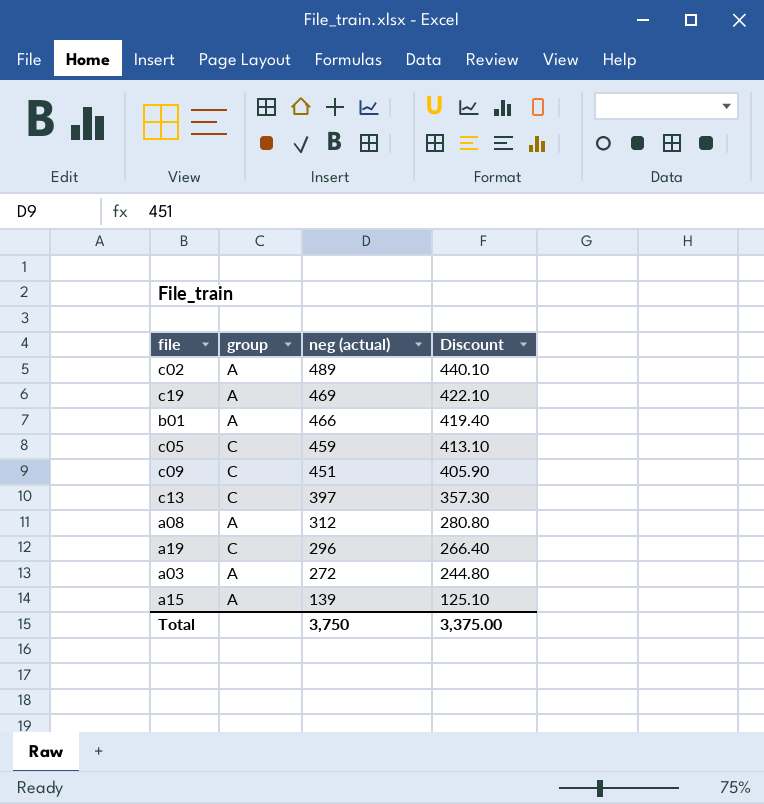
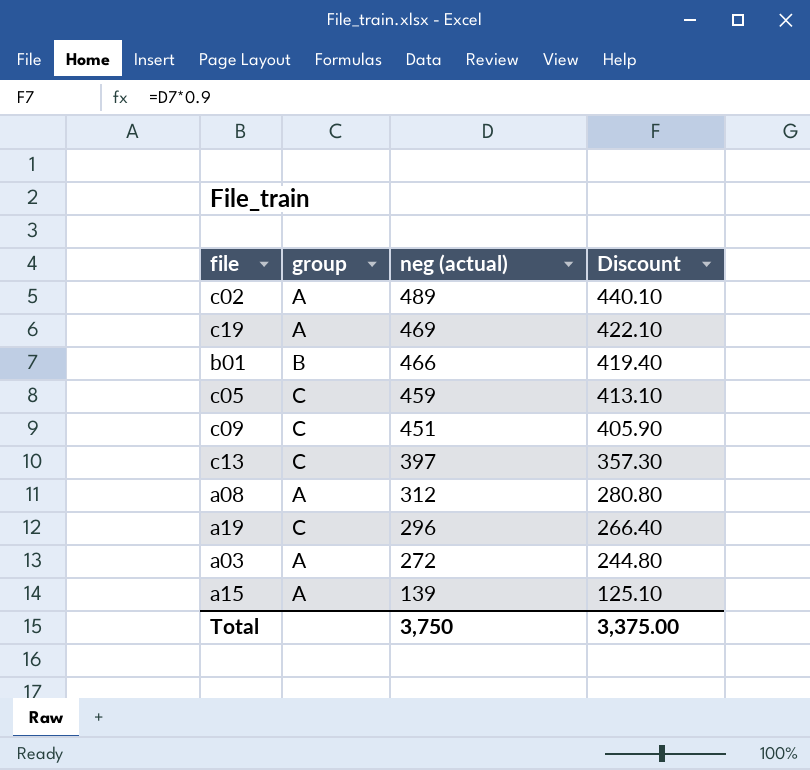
b01 | group: A -> B

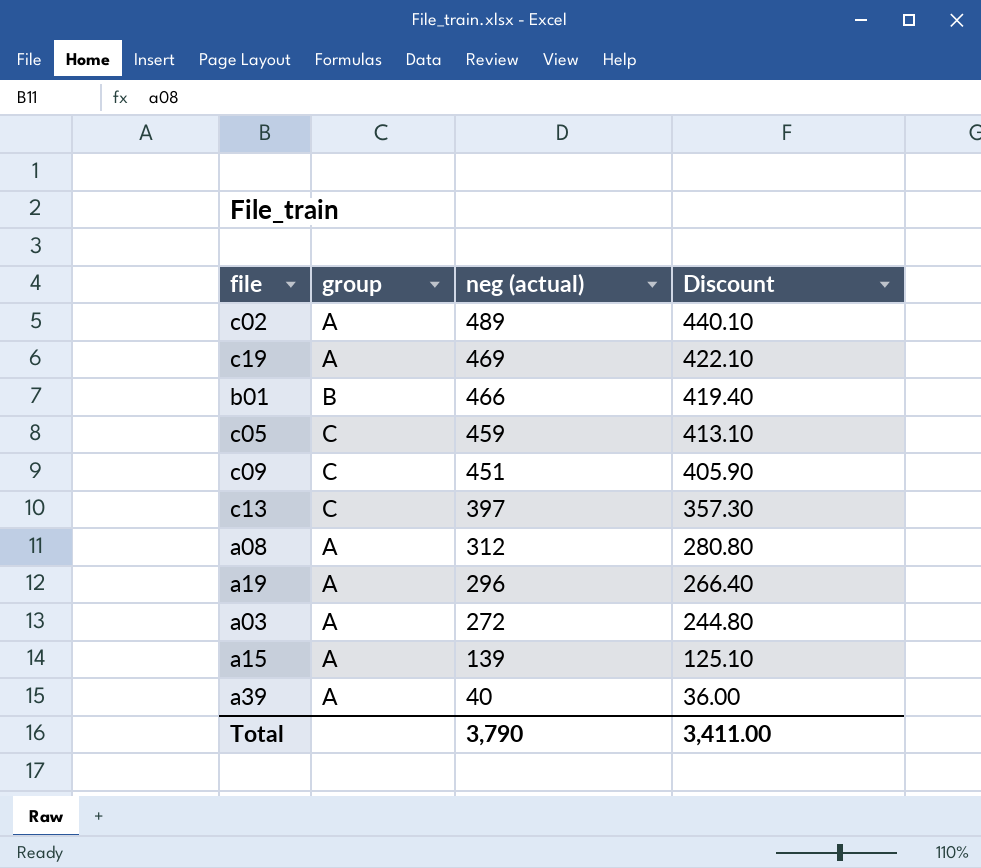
a19 | group: C -> A
row a39: none -> A | 40 | 36.00
Total | neg (actual): 3,750 -> 3,790
Total | Discount: 3,375.00 -> 3,411.00

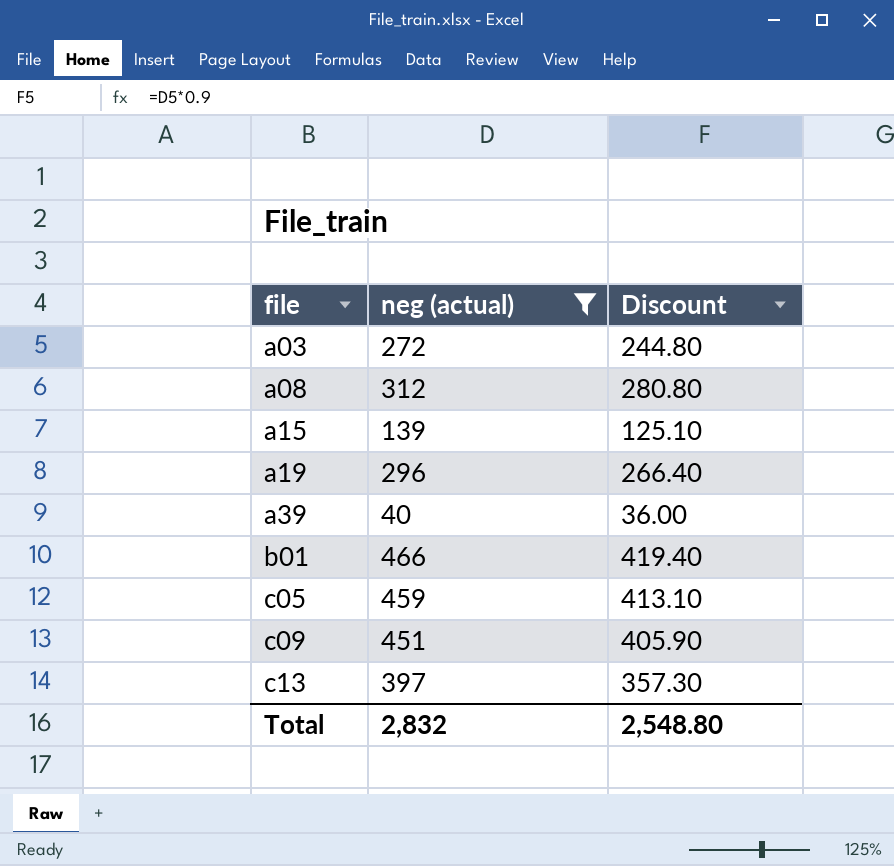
filter: none -> neg (actual) <= 466
row order: neg (actual) descending -> file ascending
column group | position: 2 -> none
Total | neg (actual): 3,790 -> 2,832
Total | Discount: 3,411.00 -> 2,548.80

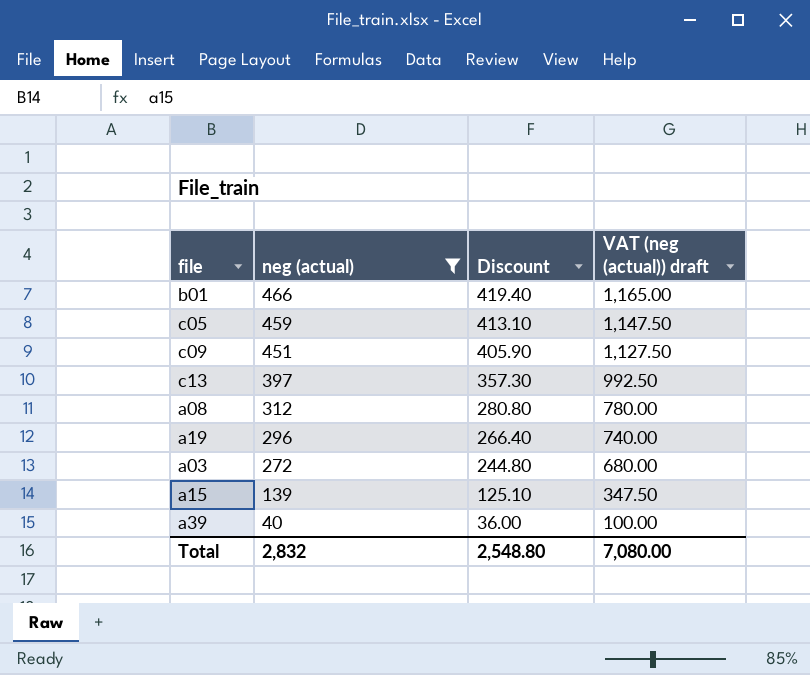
row order: file ascending -> neg (actual) descending
column VAT (neg (actual)) draft | formula: none -> [neg (actual)] * 2.5

